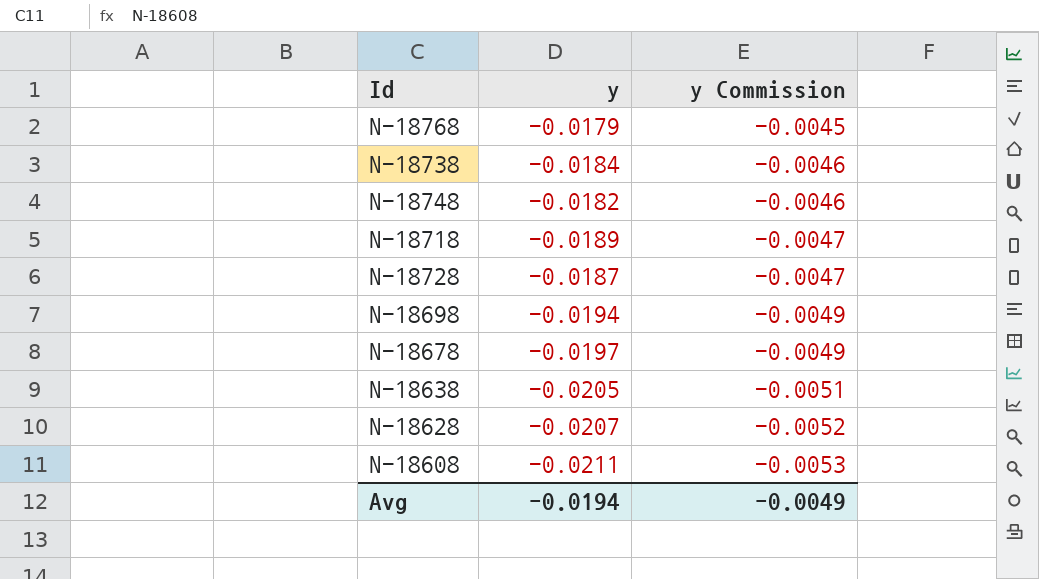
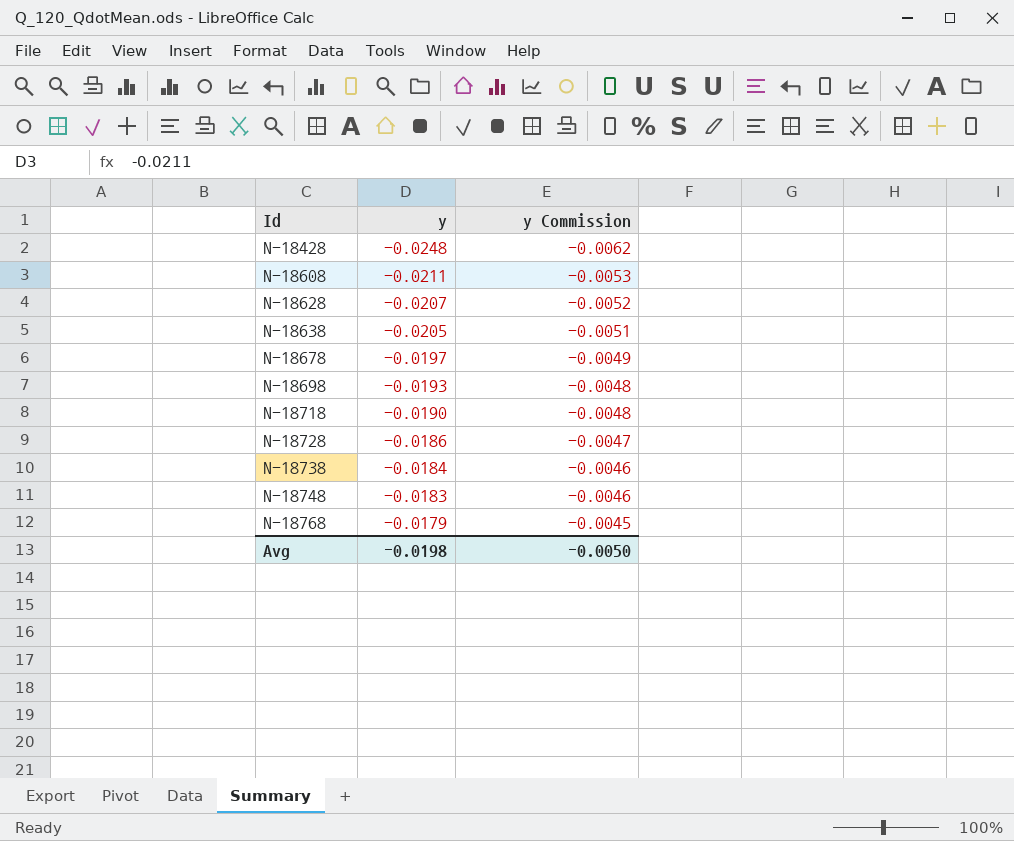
row order: y Commission descending -> Id ascending
row N-18428: none -> -0.0248 | -0.0062
N-18698 | y: -0.0194 -> -0.0193
N-18698 | y Commission: -0.0049 -> -0.0048
N-18718 | y: -0.0189 -> -0.0190
N-18718 | y Commission: -0.0047 -> -0.0048
N-18728 | y: -0.0187 -> -0.0186
N-18748 | y: -0.0182 -> -0.0183
Avg | y: -0.0194 -> -0.0198
Avg | y Commission: -0.0049 -> -0.0050

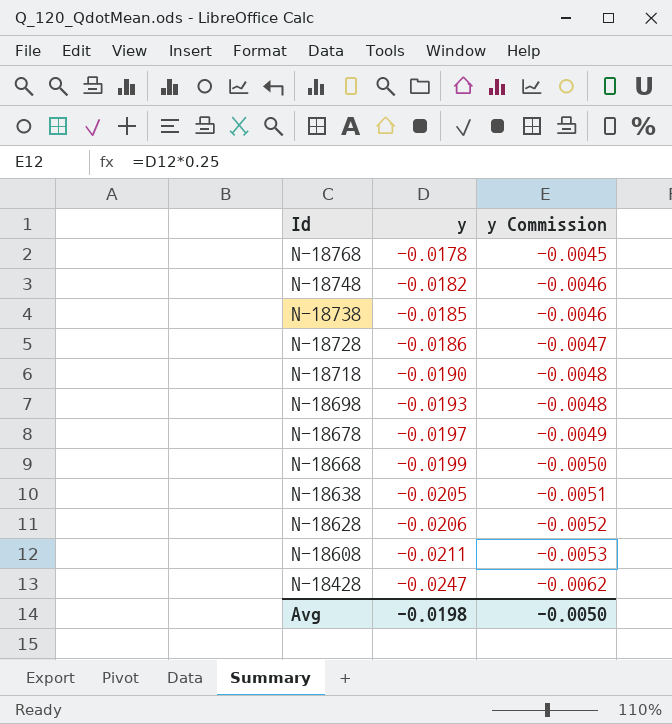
row order: Id ascending -> Id descending
N-18768 | y: -0.0179 -> -0.0178
N-18748 | y: -0.0183 -> -0.0182
N-18738 | y: -0.0184 -> -0.0185
row N-18668: none -> -0.0199 | -0.0050
N-18628 | y: -0.0207 -> -0.0206
N-18428 | y: -0.0248 -> -0.0247

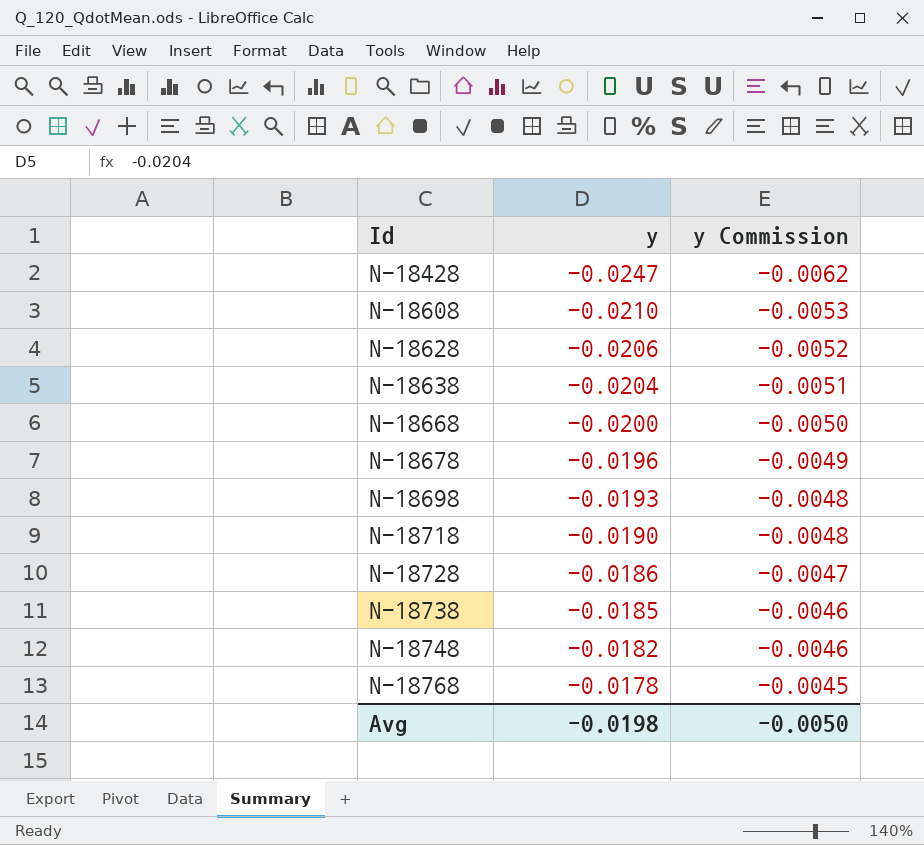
row order: Id descending -> Id ascending
N-18608 | y: -0.0211 -> -0.0210
N-18638 | y: -0.0205 -> -0.0204
N-18668 | y: -0.0199 -> -0.0200
N-18678 | y: -0.0197 -> -0.0196

